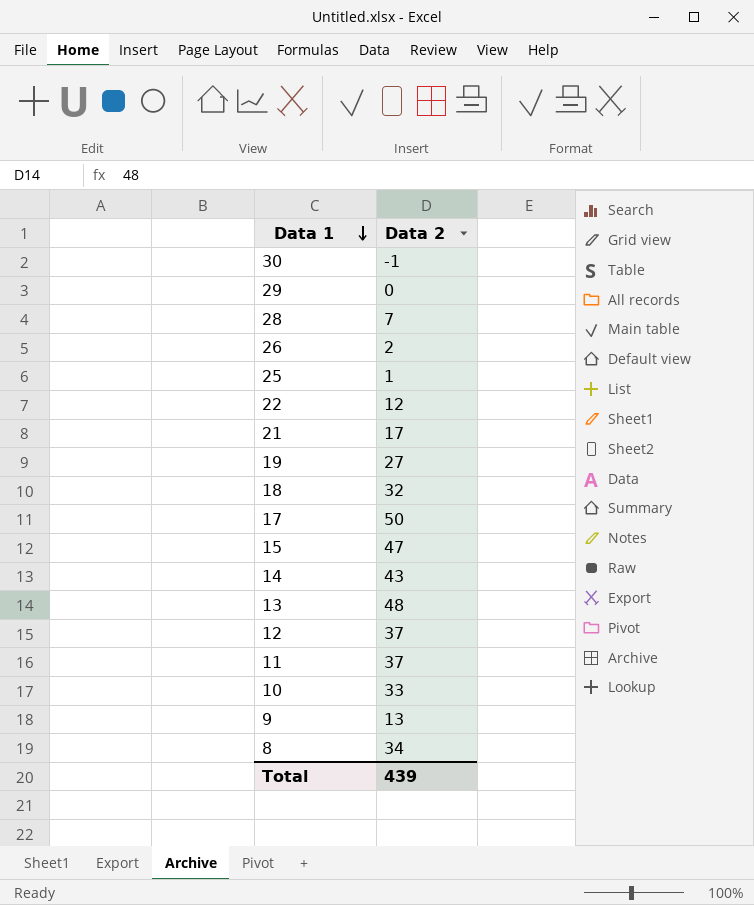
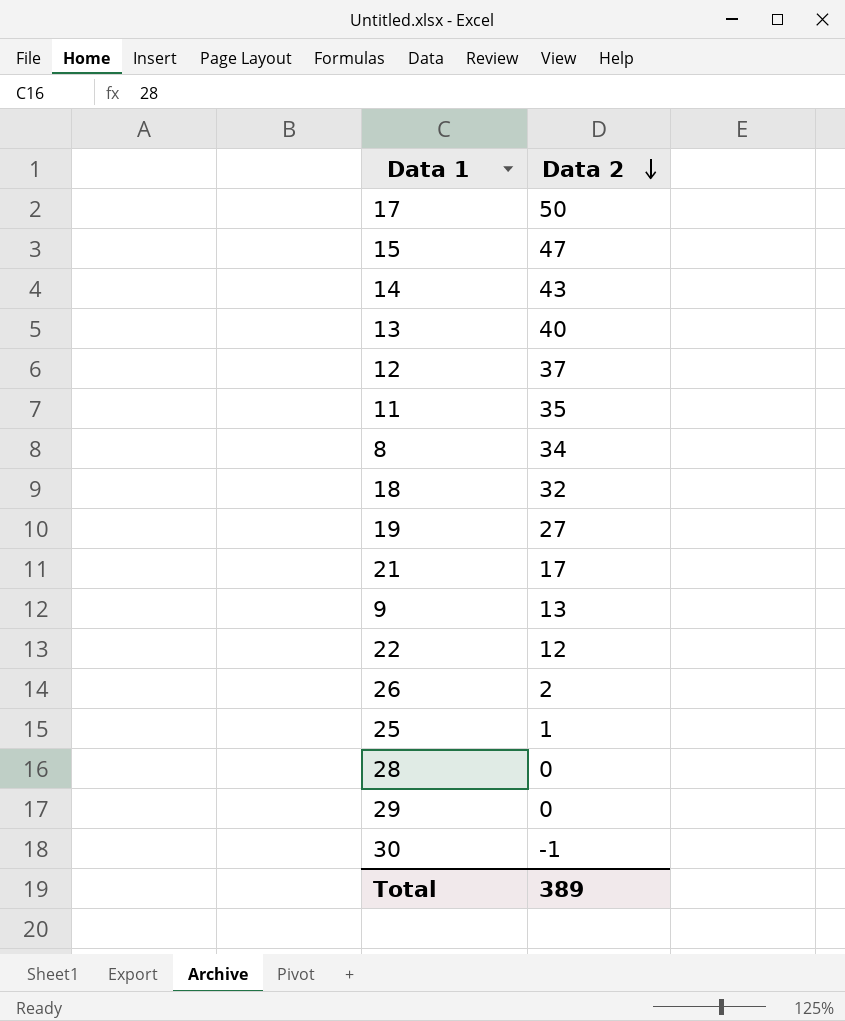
row order: Data 1 descending -> Data 2 descending
row 10: 33 -> none
13 | Data 2: 48 -> 40
11 | Data 2: 37 -> 35
28 | Data 2: 7 -> 0
Total | Data 2: 439 -> 389

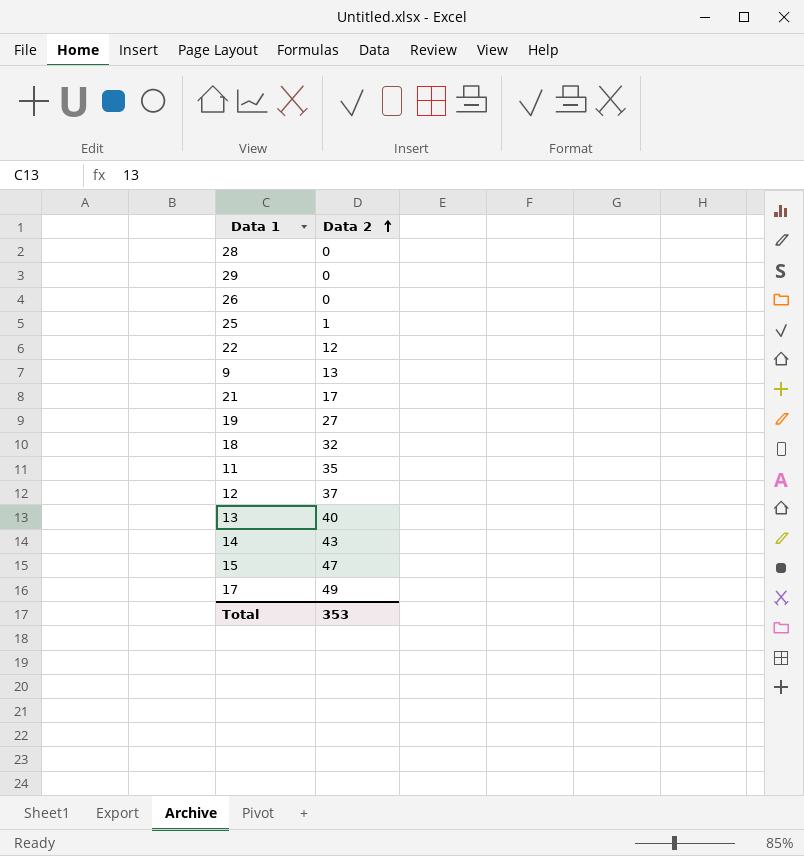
row order: Data 2 descending -> Data 2 ascending
row 8: 34 -> none
row 30: -1 -> none
26 | Data 2: 2 -> 0
17 | Data 2: 50 -> 49
Total | Data 2: 389 -> 353

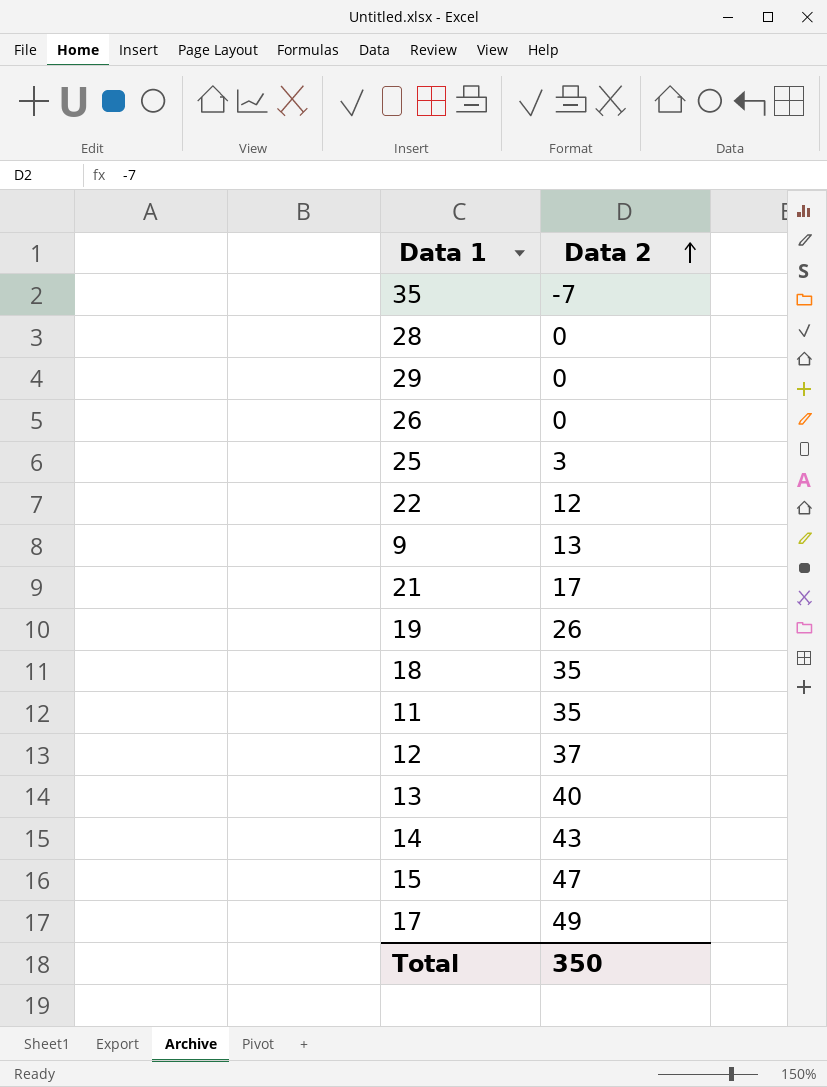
row 35: none -> -7
25 | Data 2: 1 -> 3
19 | Data 2: 27 -> 26
18 | Data 2: 32 -> 35
Total | Data 2: 353 -> 350

